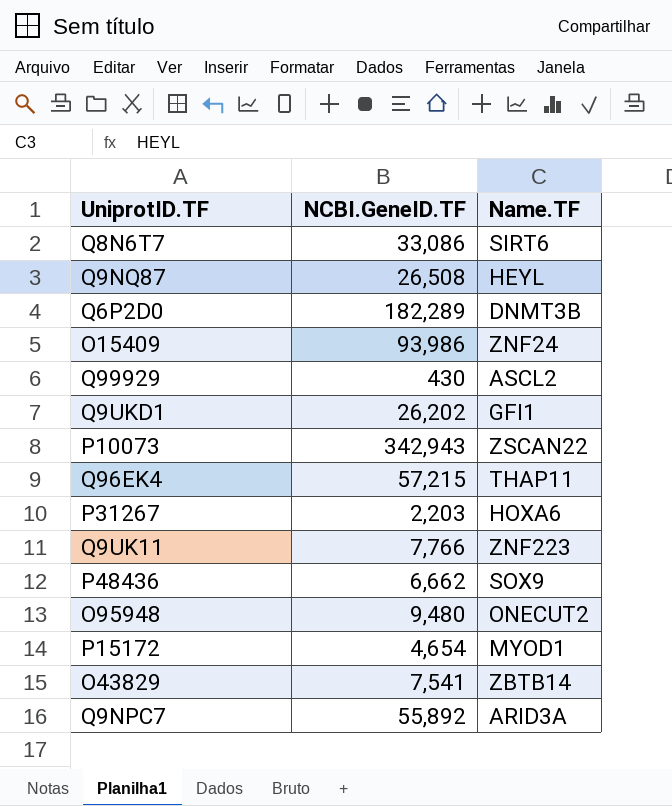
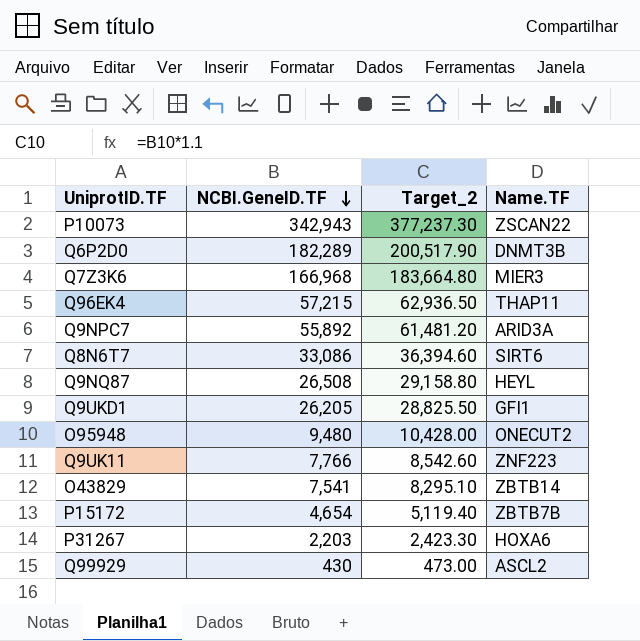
row order: none -> NCBI.GeneID.TF descending
column Target_2 | formula: none -> [NCBI.GeneID.TF] * 1.1
row O15409: 93,986 | ZNF24 -> none
row P48436: 6,662 | SOX9 -> none
row Q7Z3K6: none -> 166,968 | 183,664.80 | MIER3
Q9UKD1 | NCBI.GeneID.TF: 26,202 -> 26,205
P15172 | Name.TF: MYOD1 -> ZBTB7B

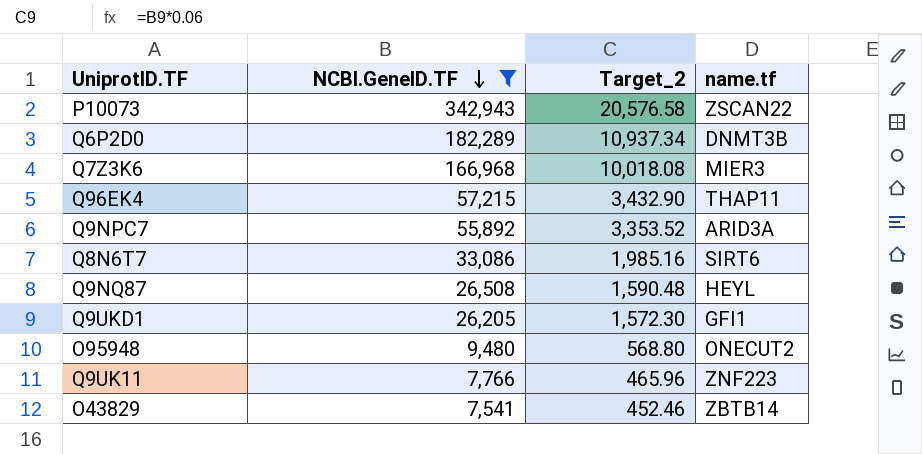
filter: none -> NCBI.GeneID.TF >= 7,541
column Target_2 | formula: [NCBI.GeneID.TF] * 1.1 -> [NCBI.GeneID.TF] * 0.06
column name: Name.TF -> name.tf

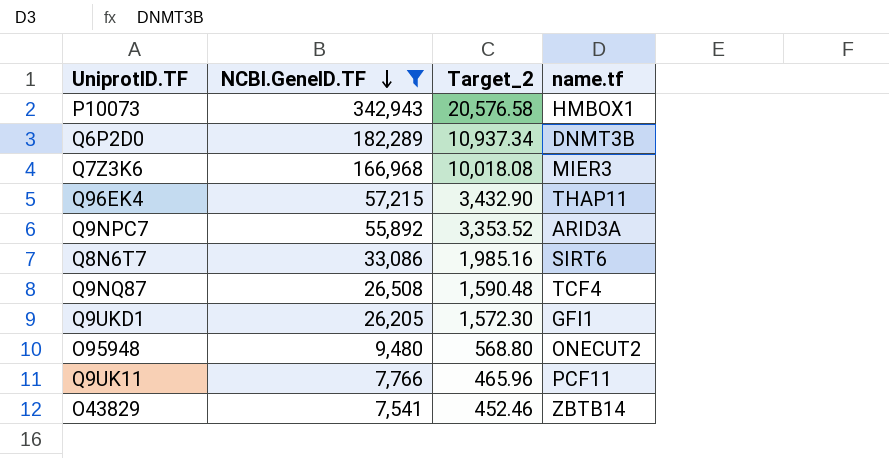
P10073 | name.tf: ZSCAN22 -> HMBOX1
Q9NQ87 | name.tf: HEYL -> TCF4
Q9UK11 | name.tf: ZNF223 -> PCF11

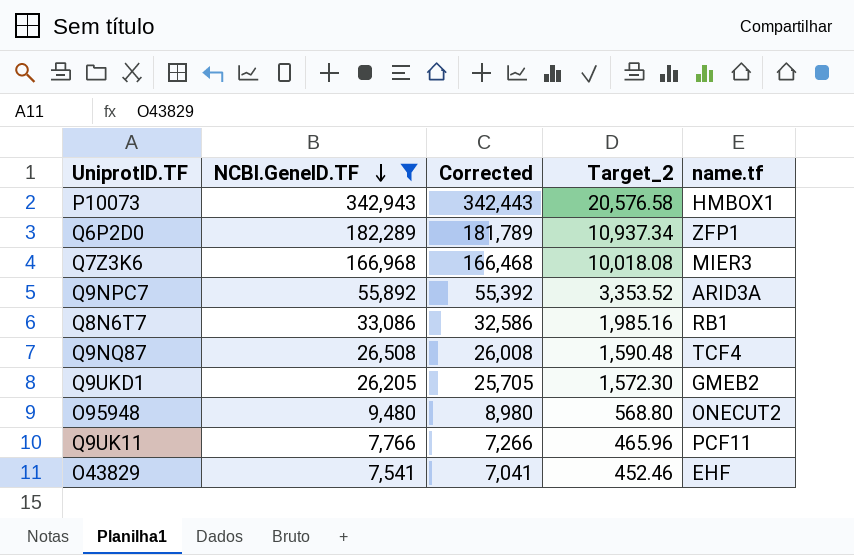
column Corrected | formula: none -> [NCBI.GeneID.TF] - 500
row Q96EK4: 57,215 | 3,432.90 | THAP11 -> none
Q6P2D0 | name.tf: DNMT3B -> ZFP1
Q8N6T7 | name.tf: SIRT6 -> RB1
Q9UKD1 | name.tf: GFI1 -> GMEB2
O43829 | name.tf: ZBTB14 -> EHF

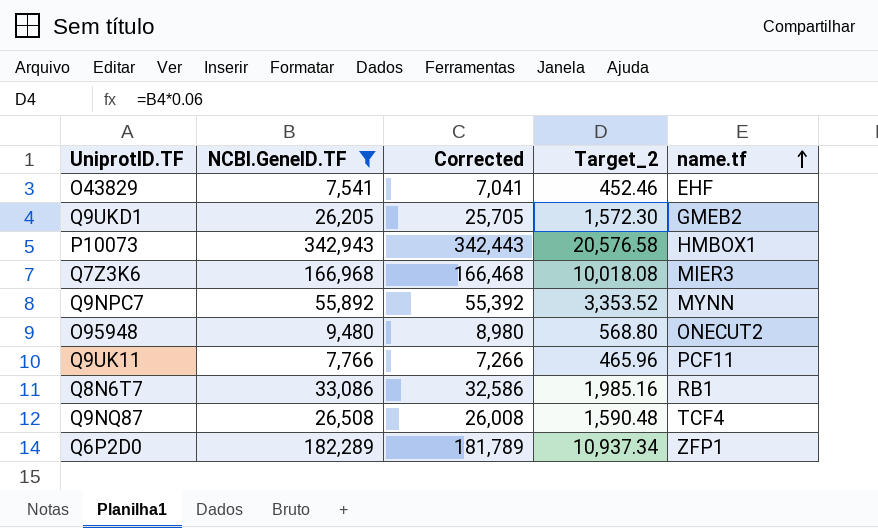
row order: NCBI.GeneID.TF descending -> name.tf ascending
Q9NPC7 | name.tf: ARID3A -> MYNN

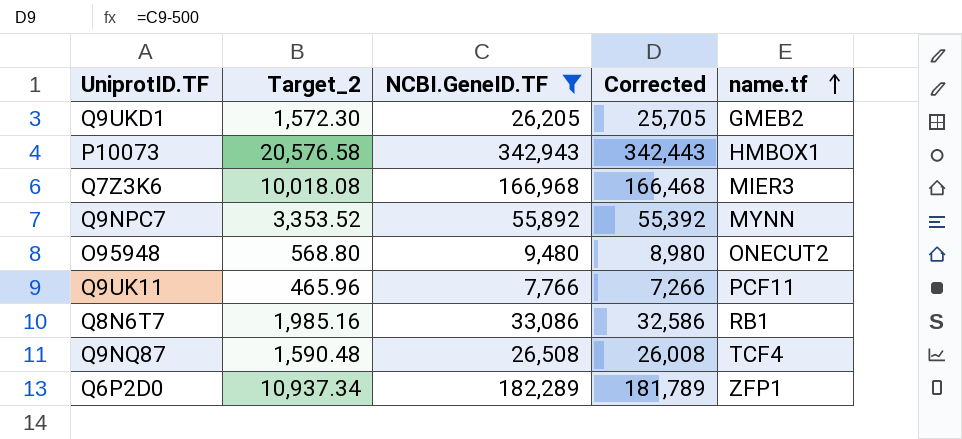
column Target_2 | position: 4 -> 2
row O43829: 7,541 | 7,041 | 452.46 | EHF -> none

